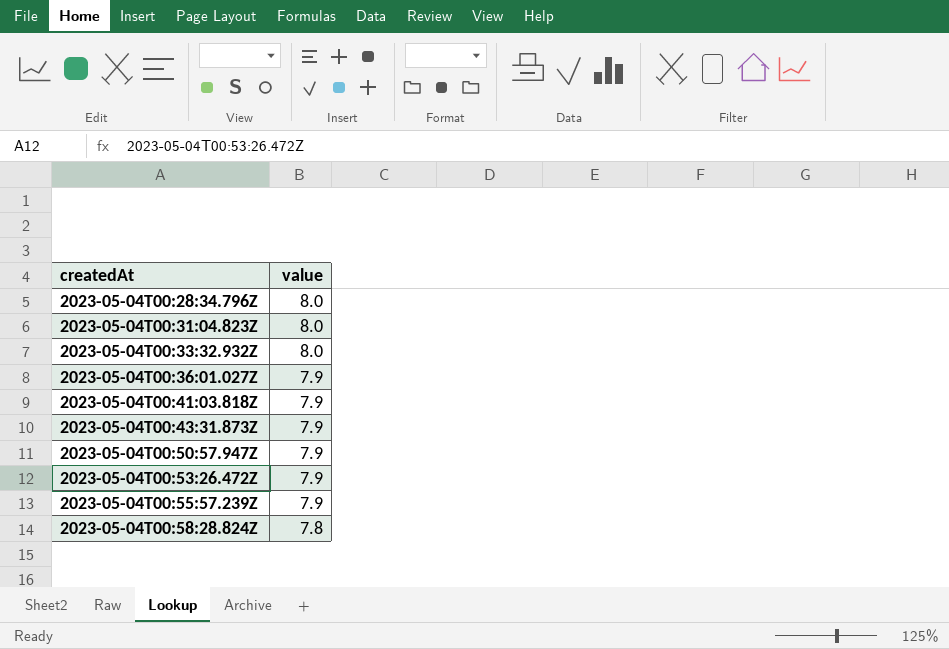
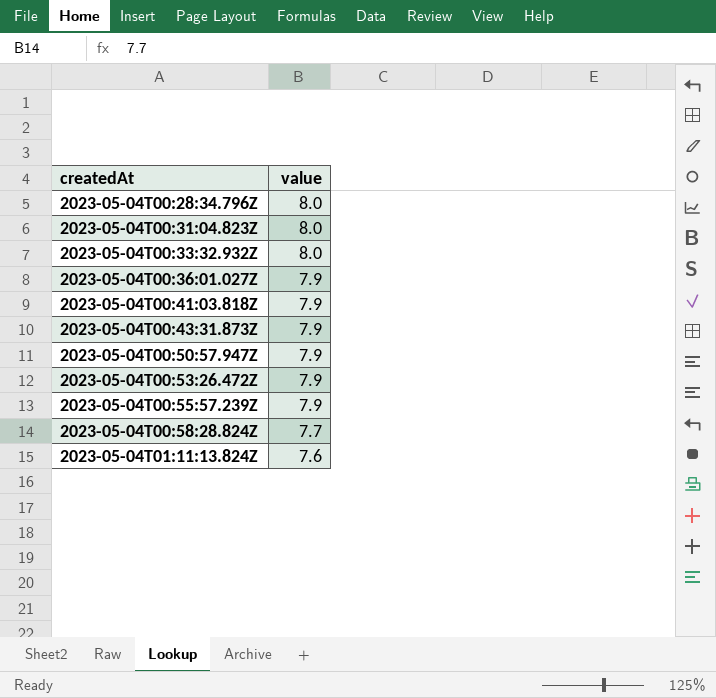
2023-05-04T00:58:28.824Z | value: 7.8 -> 7.7
row 2023-05-04T01:11:13.824Z: none -> 7.6

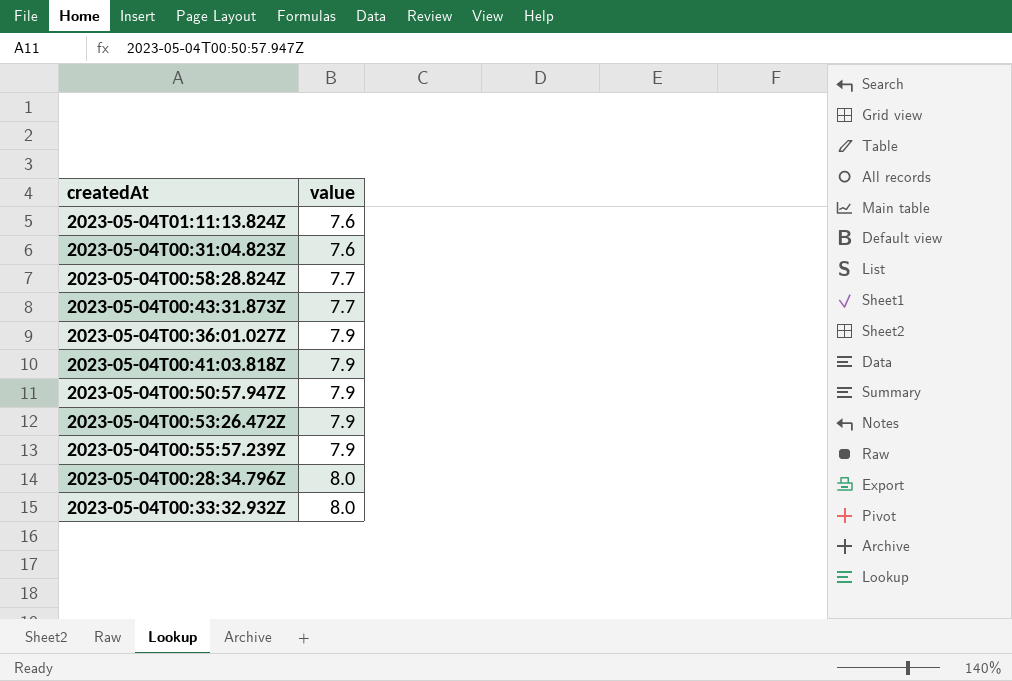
row order: createdAt ascending -> value ascending
2023-05-04T00:31:04.823Z | value: 8.0 -> 7.6
2023-05-04T00:43:31.873Z | value: 7.9 -> 7.7

